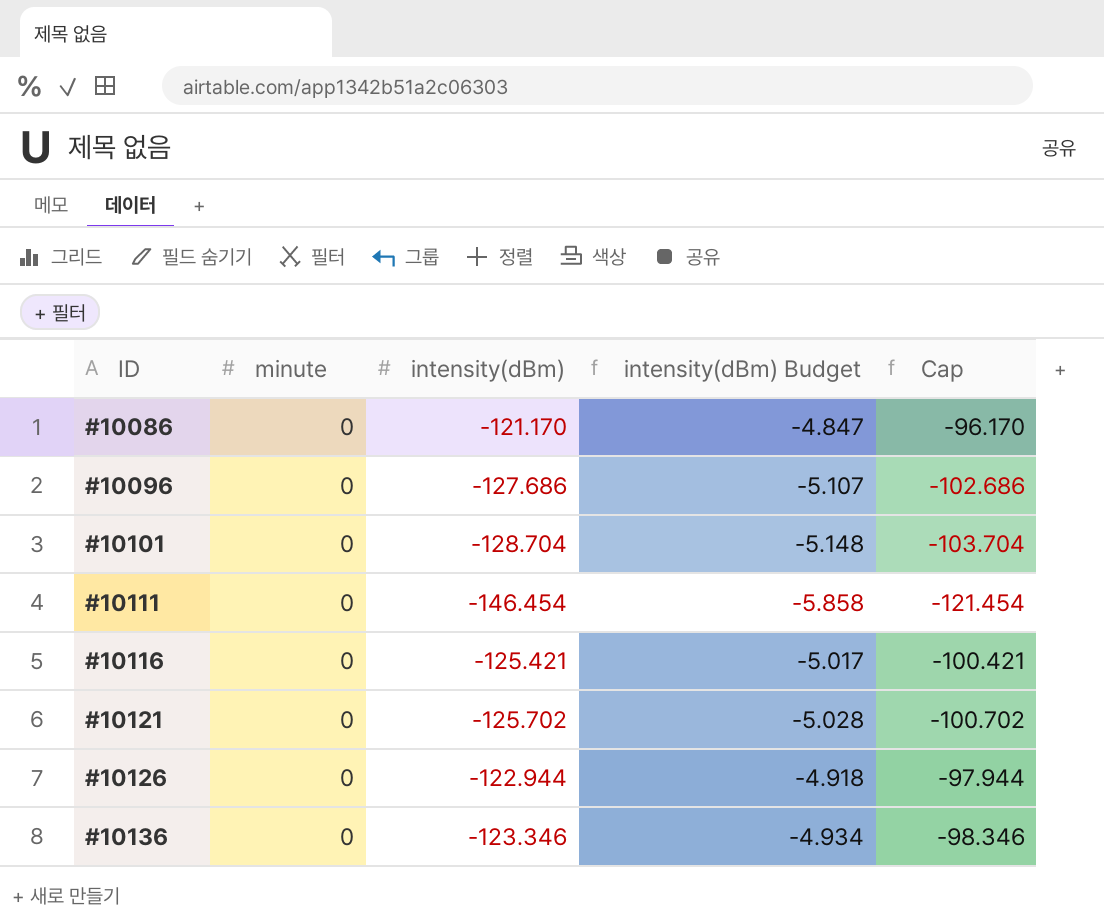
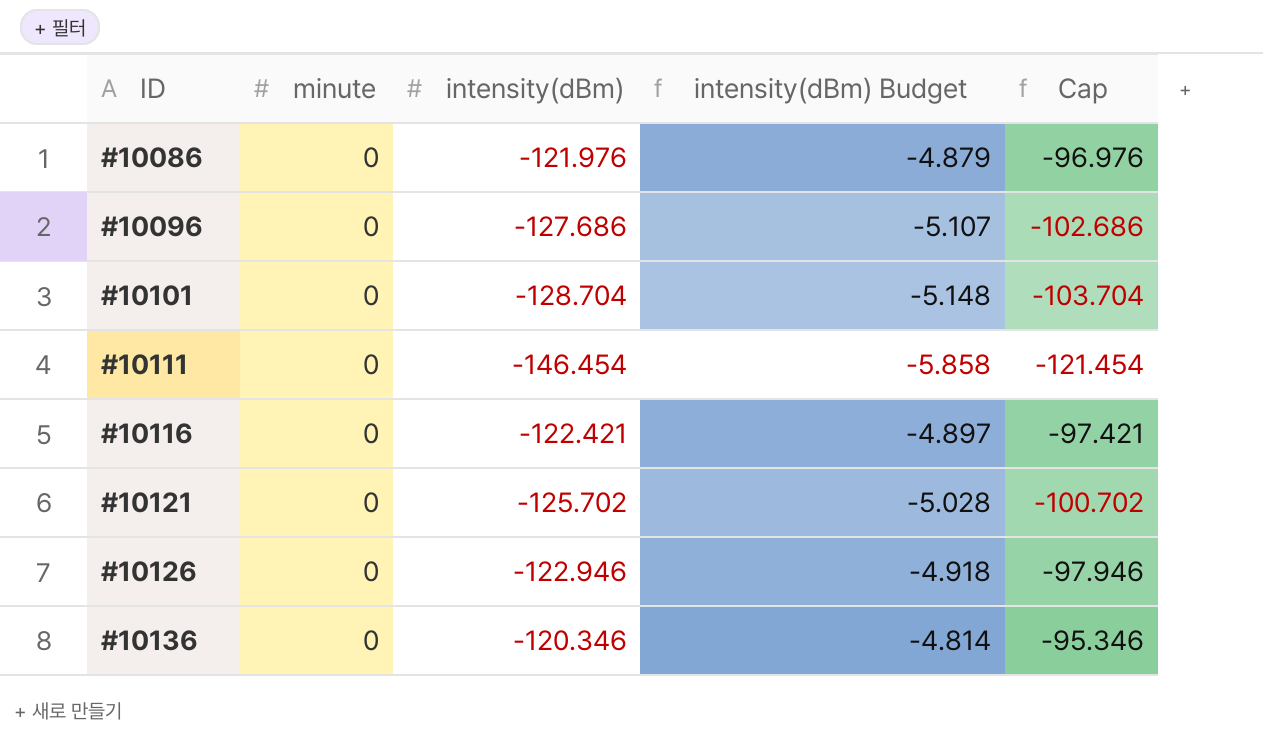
#10086 | intensity(dBm): -121.170 -> -121.976
#10086 | intensity(dBm) Budget: -4.847 -> -4.879
#10086 | Cap: -96.170 -> -96.976
#10116 | intensity(dBm): -125.421 -> -122.421
#10116 | intensity(dBm) Budget: -5.017 -> -4.897
#10116 | Cap: -100.421 -> -97.421
#10126 | intensity(dBm): -122.944 -> -122.946
#10126 | Cap: -97.944 -> -97.946
#10136 | intensity(dBm): -123.346 -> -120.346
#10136 | intensity(dBm) Budget: -4.934 -> -4.814
#10136 | Cap: -98.346 -> -95.346

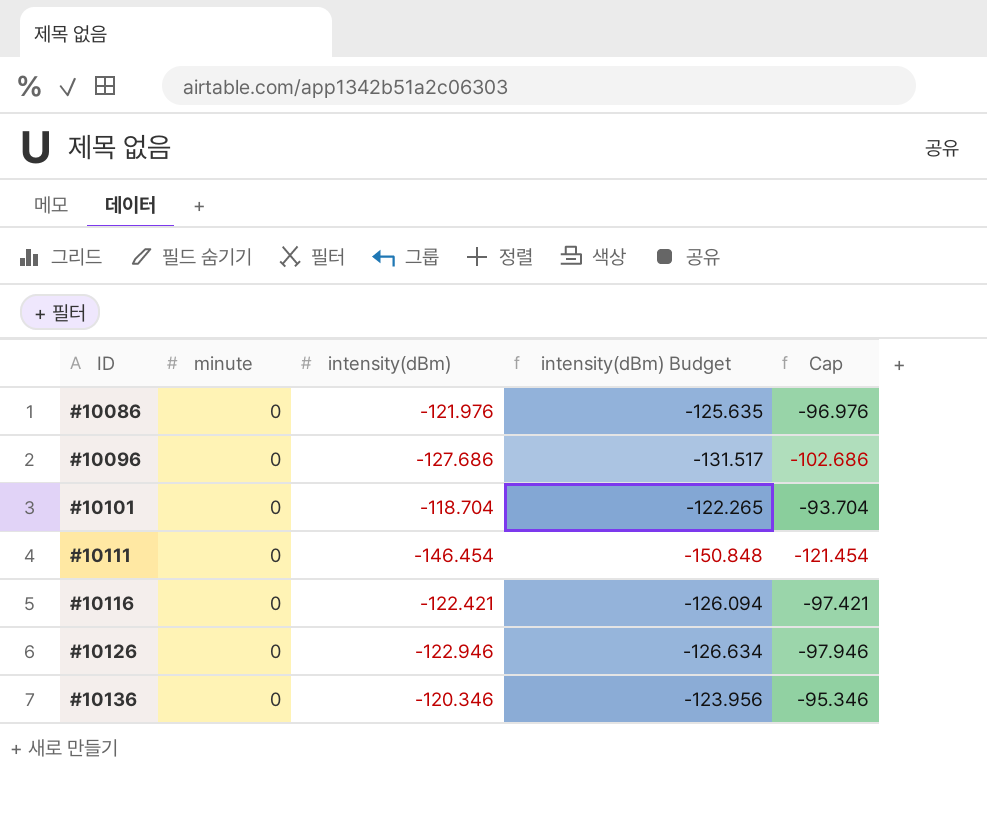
column intensity(dBm) Budget | formula: [intensity(dBm)] * 0.04 -> [intensity(dBm)] * 1.03
row #10121: 0 | -125.702 | -5.028 | -100.702 -> none
#10101 | intensity(dBm): -128.704 -> -118.704
#10101 | Cap: -103.704 -> -93.704

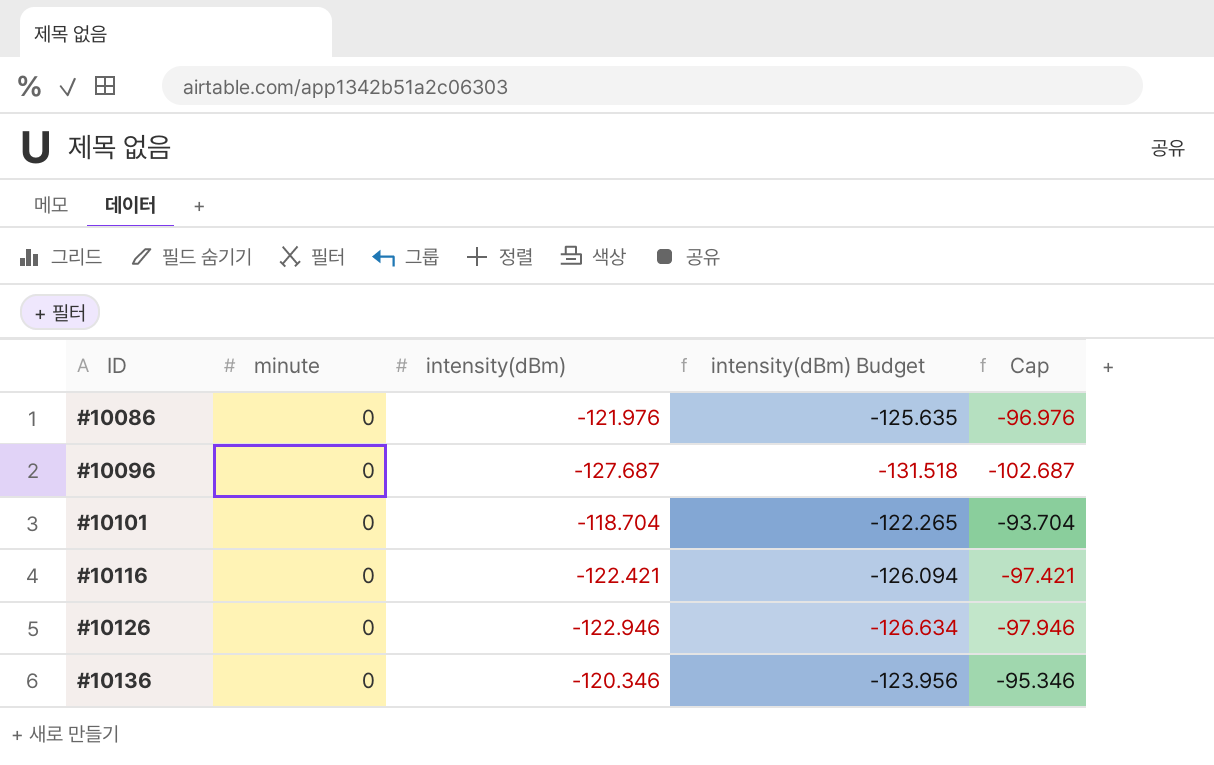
row #10111: 0 | -146.454 | -150.848 | -121.454 -> none
#10096 | intensity(dBm): -127.686 -> -127.687
#10096 | intensity(dBm) Budget: -131.517 -> -131.518
#10096 | Cap: -102.686 -> -102.687

